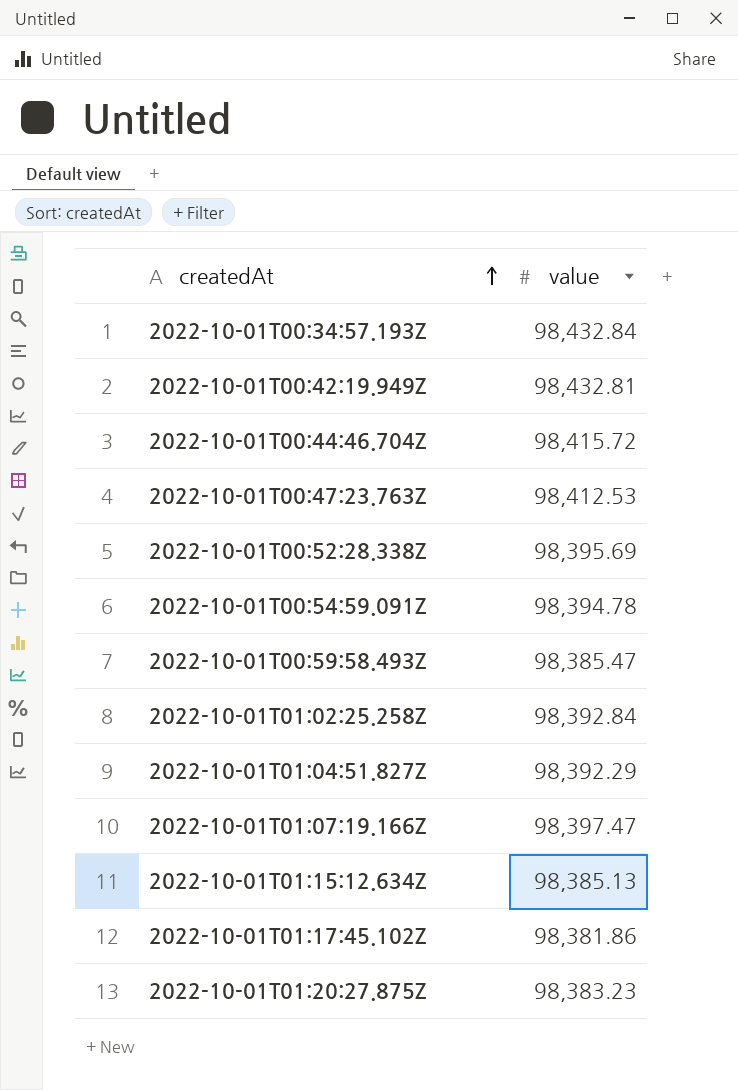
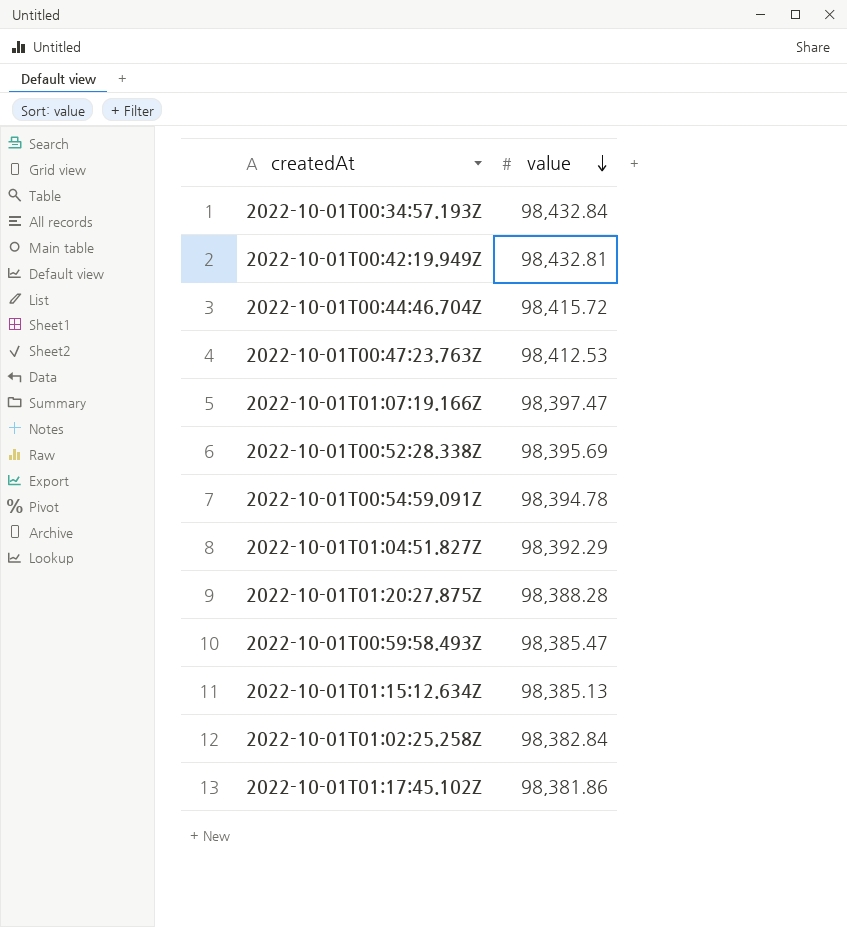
row order: createdAt ascending -> value descending
2022-10-01T01:20:27.875Z | value: 98,383.23 -> 98,388.28
2022-10-01T01:02:25.258Z | value: 98,392.84 -> 98,382.84

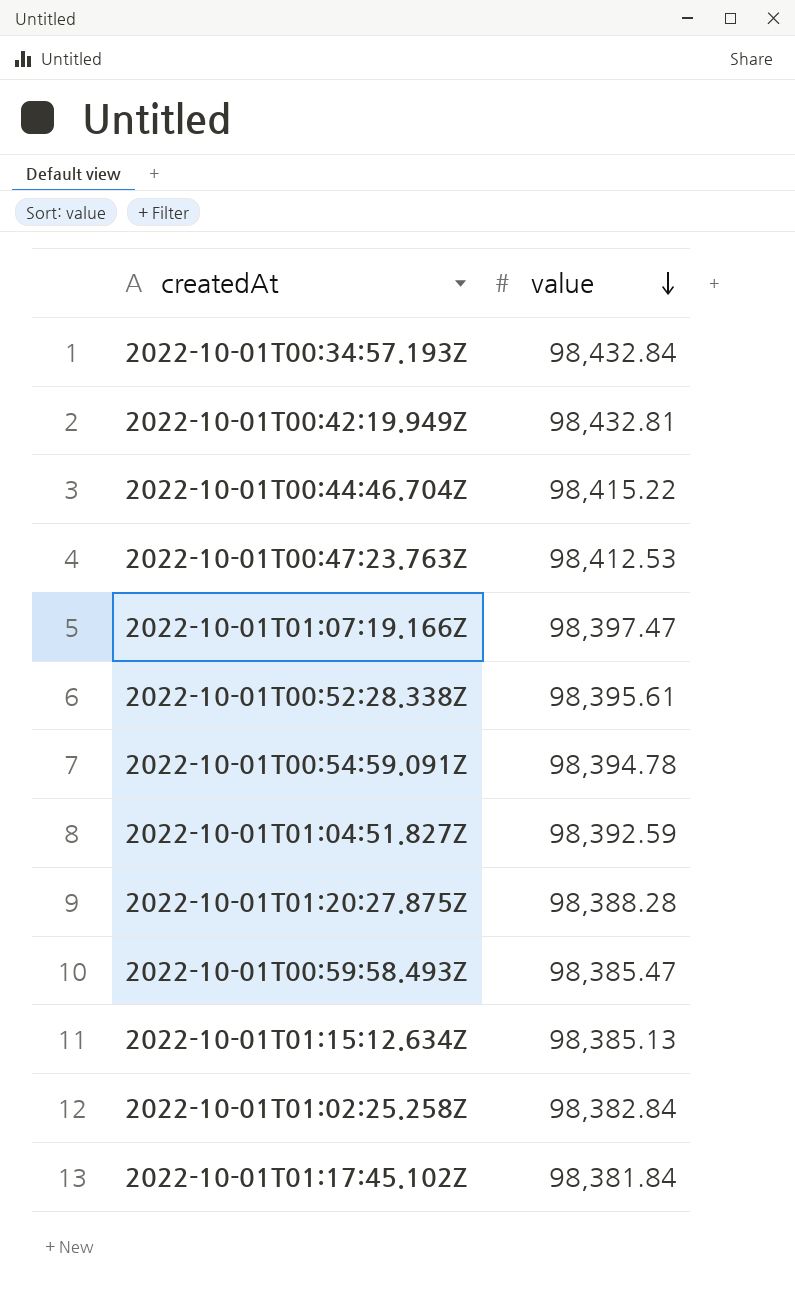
2022-10-01T00:44:46.704Z | value: 98,415.72 -> 98,415.22
2022-10-01T00:52:28.338Z | value: 98,395.69 -> 98,395.61
2022-10-01T01:04:51.827Z | value: 98,392.29 -> 98,392.59
2022-10-01T01:17:45.102Z | value: 98,381.86 -> 98,381.84

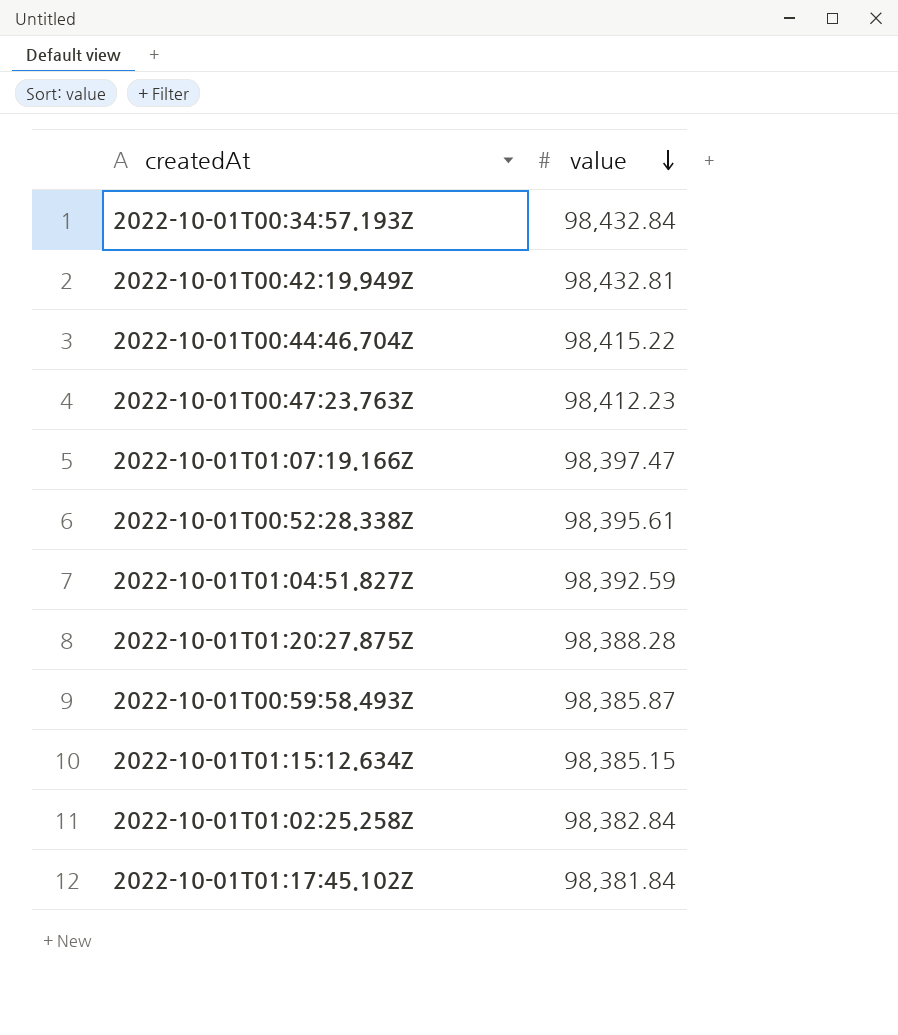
row 2022-10-01T00:54:59.091Z: 98,394.78 -> none
2022-10-01T00:47:23.763Z | value: 98,412.53 -> 98,412.23
2022-10-01T00:59:58.493Z | value: 98,385.47 -> 98,385.87
2022-10-01T01:15:12.634Z | value: 98,385.13 -> 98,385.15

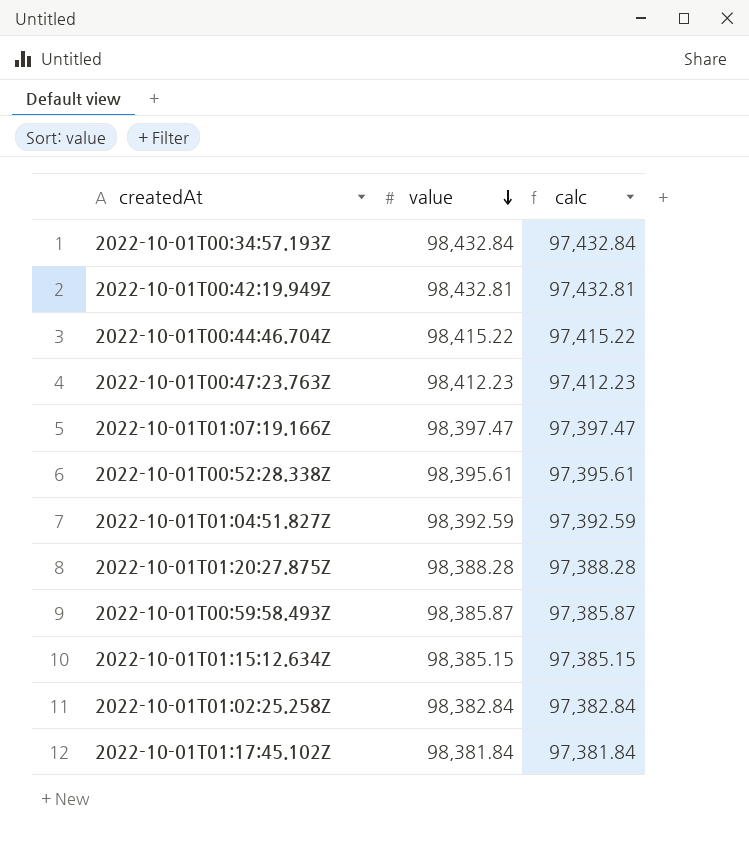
column calc | formula: none -> [value] - 1000

